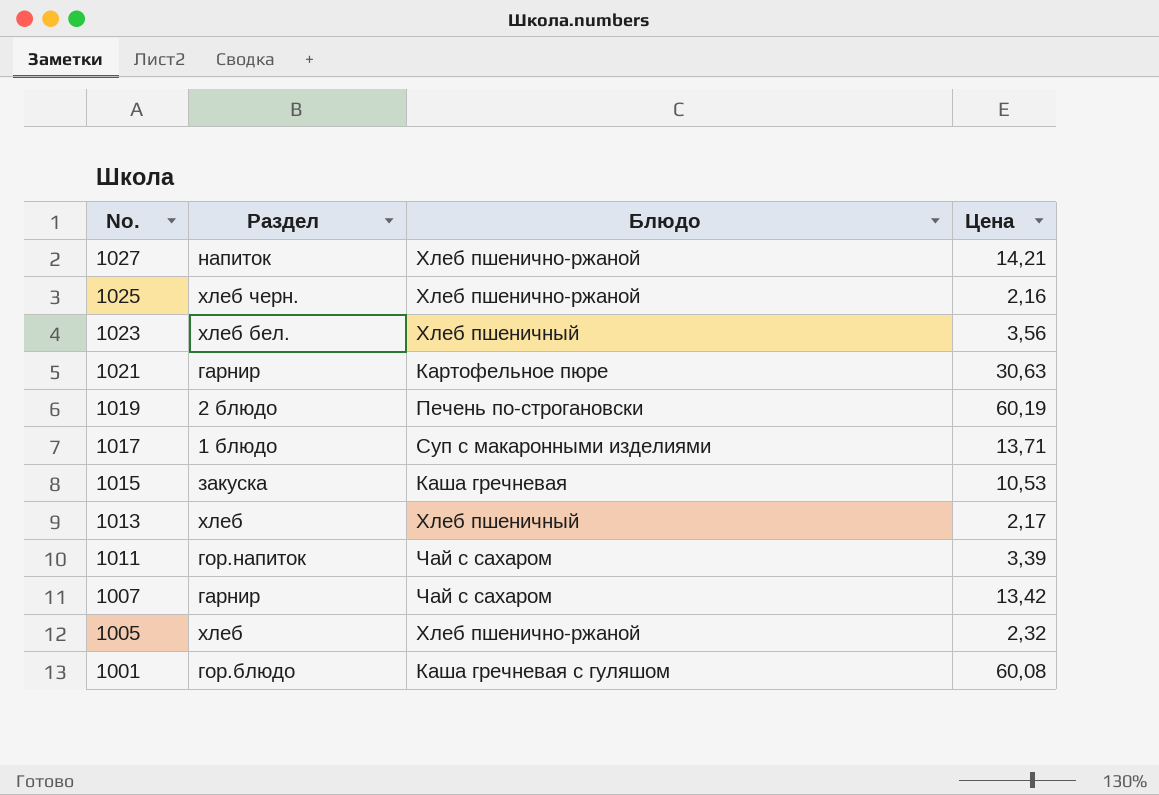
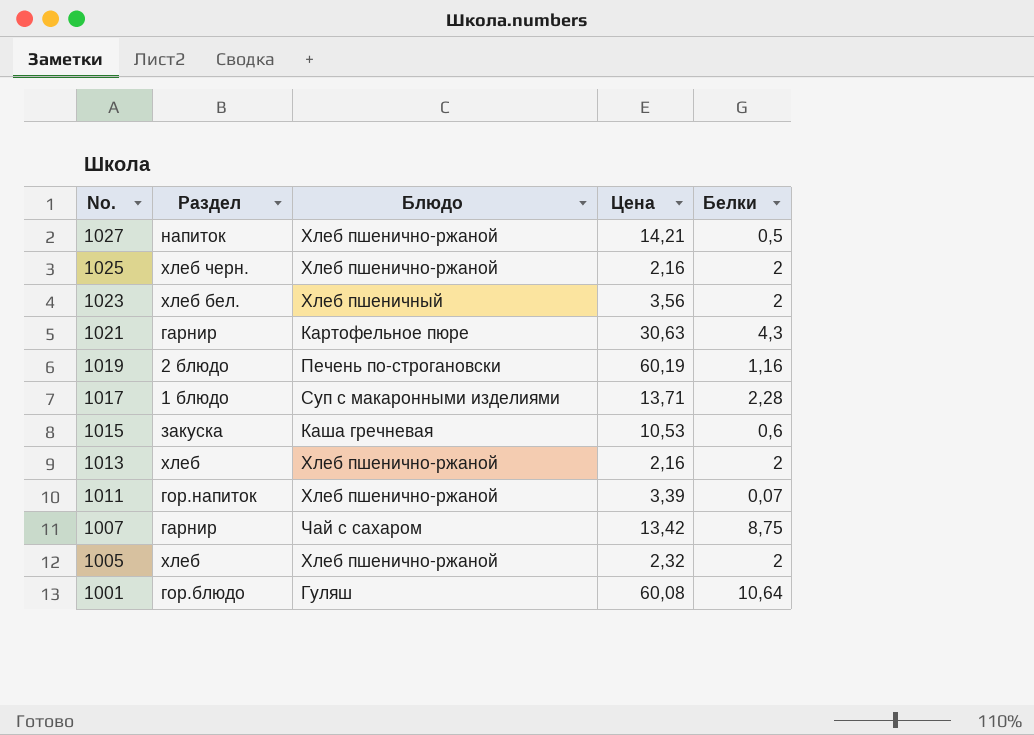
column Белки | position: none -> 5
1013 | Блюдо: Хлеб пшеничный -> Хлеб пшенично-ржаной
1013 | Цена: 2,17 -> 2,16
1011 | Блюдо: Чай с сахаром -> Хлеб пшенично-ржаной
1001 | Блюдо: Каша гречневая с гуляшом -> Гуляш

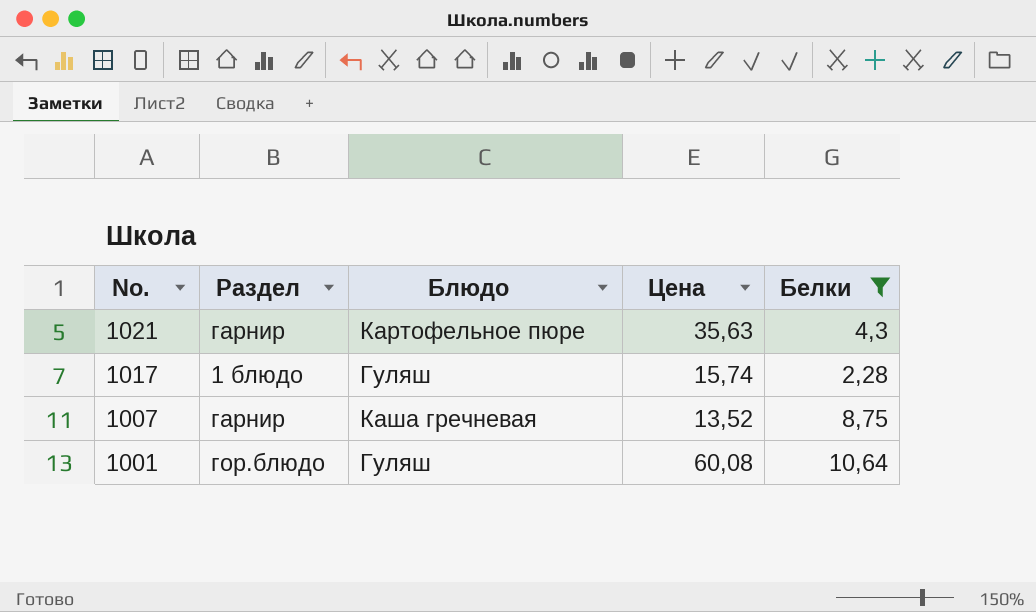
filter: none -> Белки >= 2,28
1021 | Цена: 30,63 -> 35,63
1017 | Блюдо: Суп с макаронными изделиями -> Гуляш
1017 | Цена: 13,71 -> 15,74
1007 | Блюдо: Чай с сахаром -> Каша гречневая
1007 | Цена: 13,42 -> 13,52

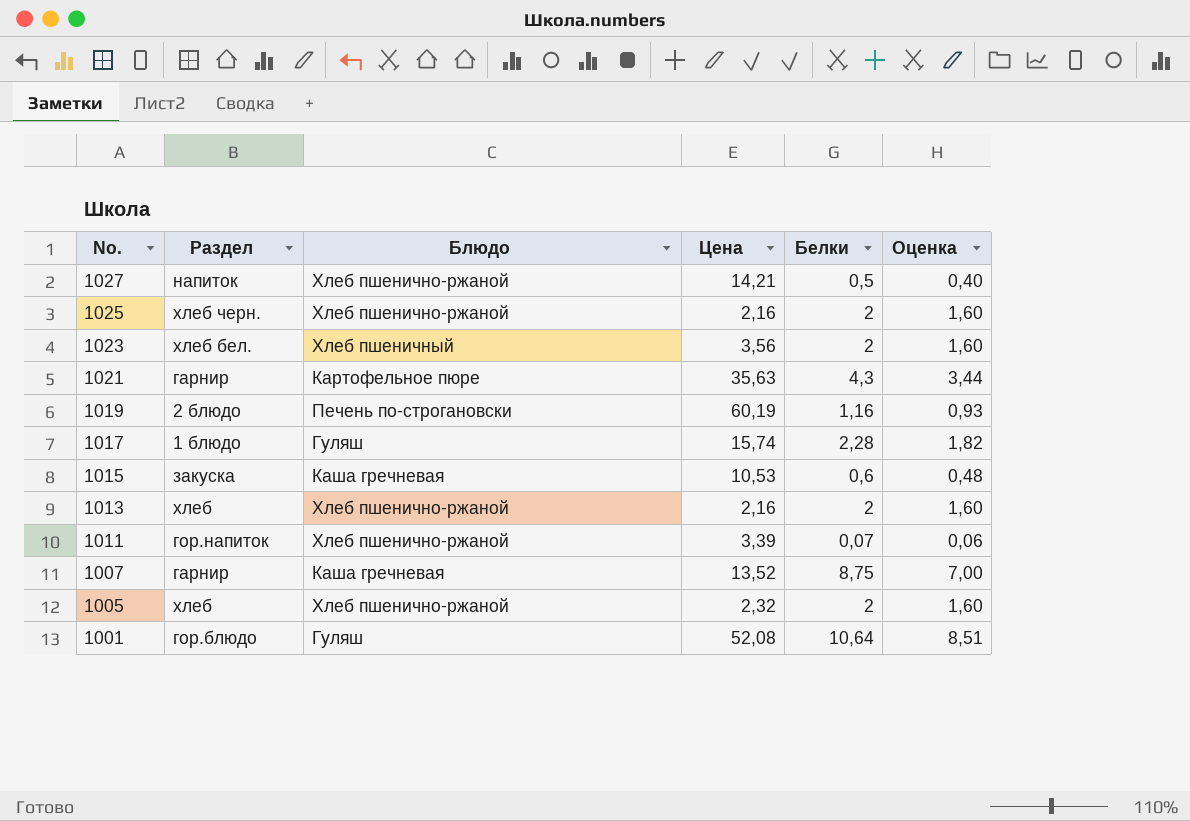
filter: Белки >= 2,28 -> none
column Оценка | formula: none -> [Белки] * 0,8
1001 | Цена: 60,08 -> 52,08

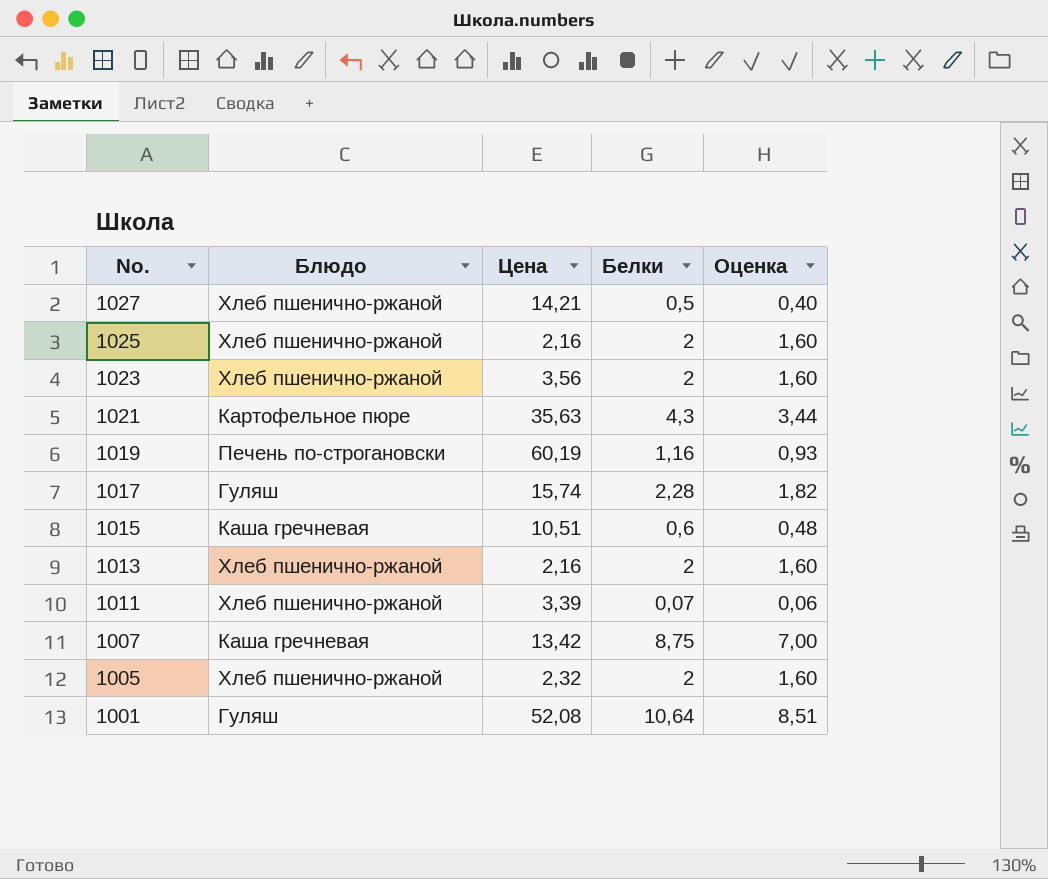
column Раздел | position: 2 -> none
1023 | Блюдо: Хлеб пшеничный -> Хлеб пшенично-ржаной
1015 | Цена: 10,53 -> 10,51
1007 | Цена: 13,52 -> 13,42

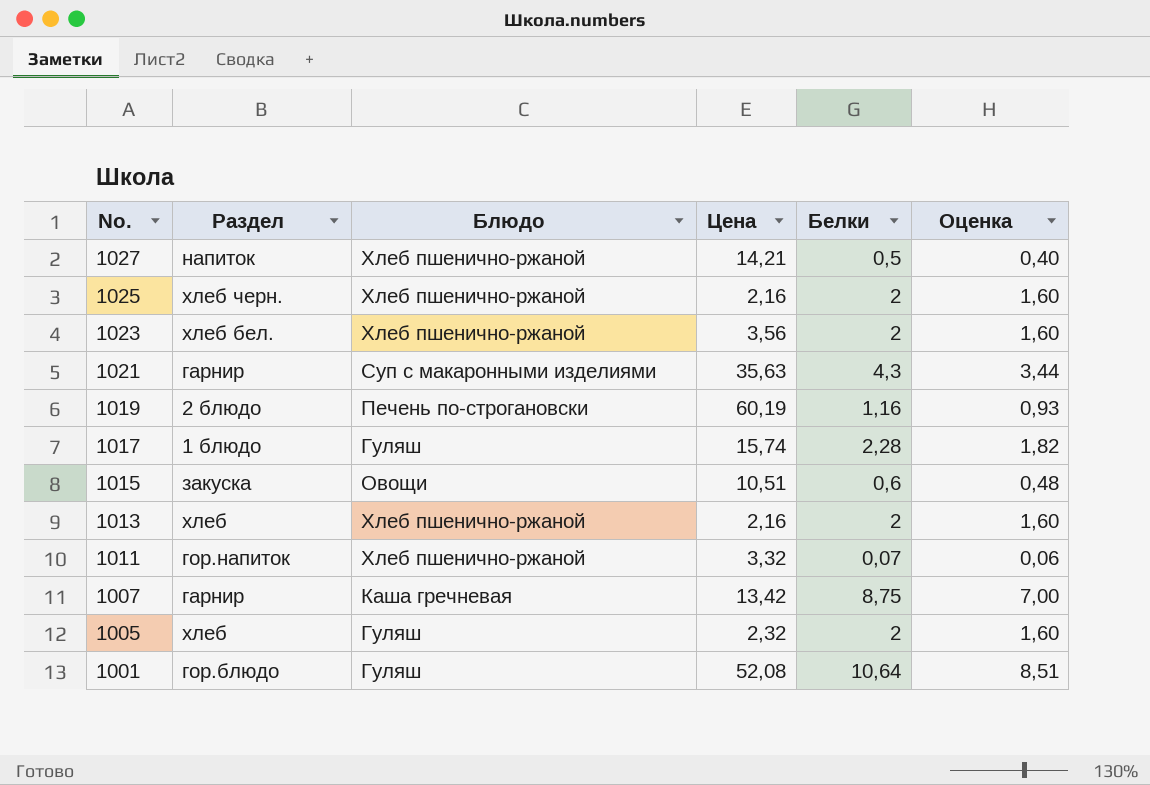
column Раздел | position: none -> 2
1021 | Блюдо: Картофельное пюре -> Суп с макаронными изделиями
1015 | Блюдо: Каша гречневая -> Овощи
1011 | Цена: 3,39 -> 3,32
1005 | Блюдо: Хлеб пшенично-ржаной -> Гуляш

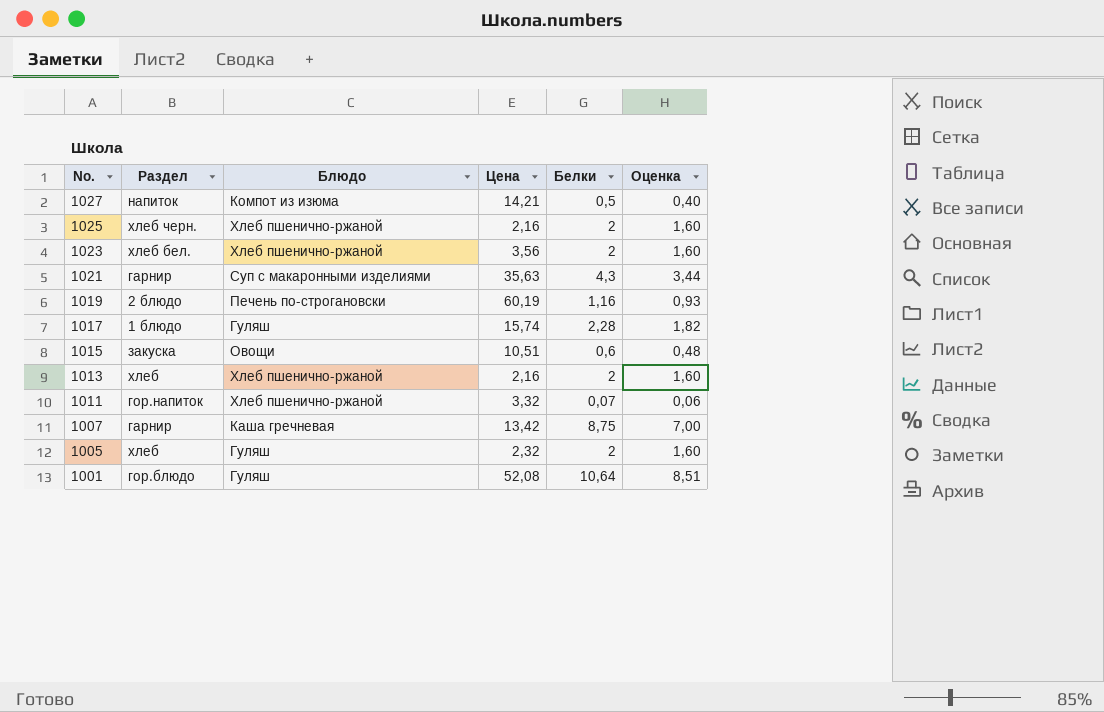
1027 | Блюдо: Хлеб пшенично-ржаной -> Компот из изюма

